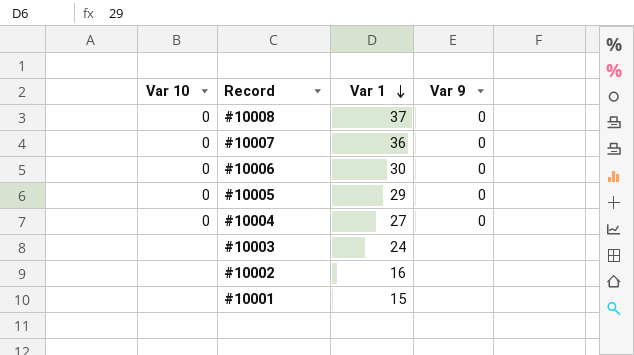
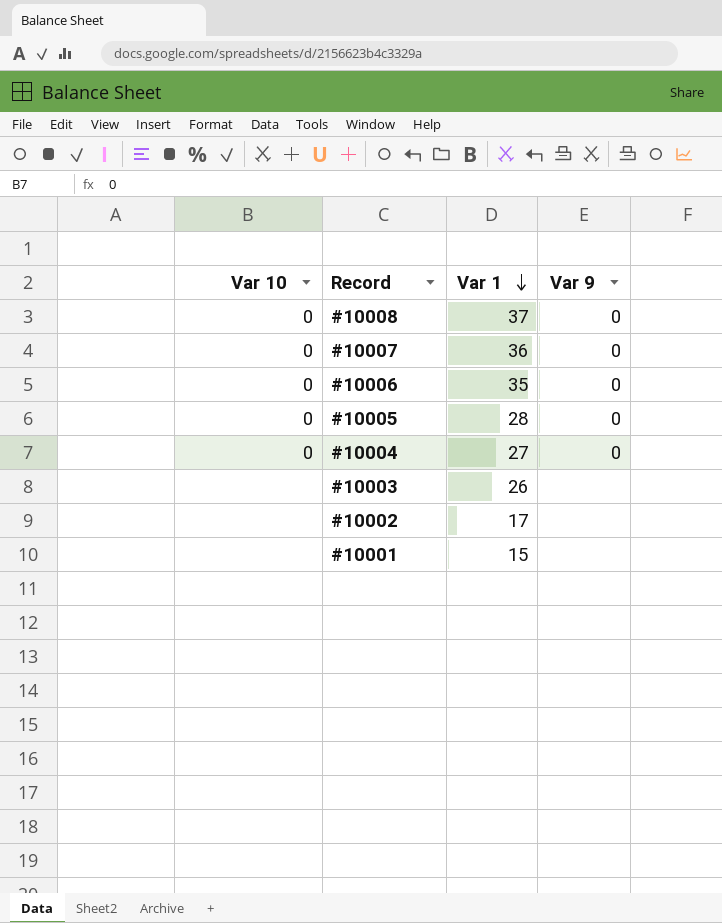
#10006 | Var 1: 30 -> 35
#10005 | Var 1: 29 -> 28
#10003 | Var 1: 24 -> 26
#10002 | Var 1: 16 -> 17

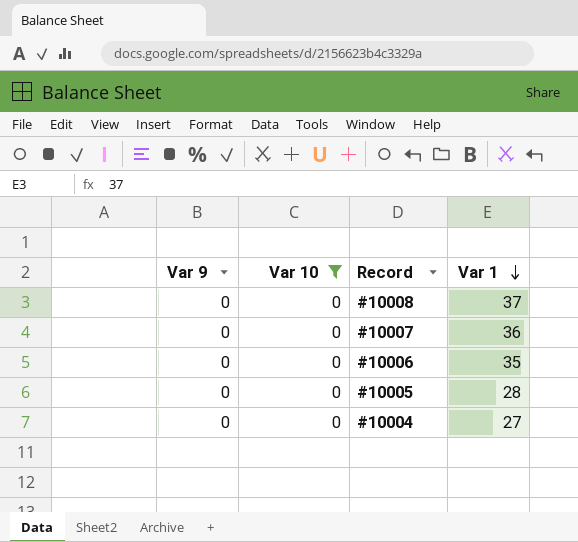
filter: none -> Var 10 = 0
column Var 9 | position: 4 -> 1

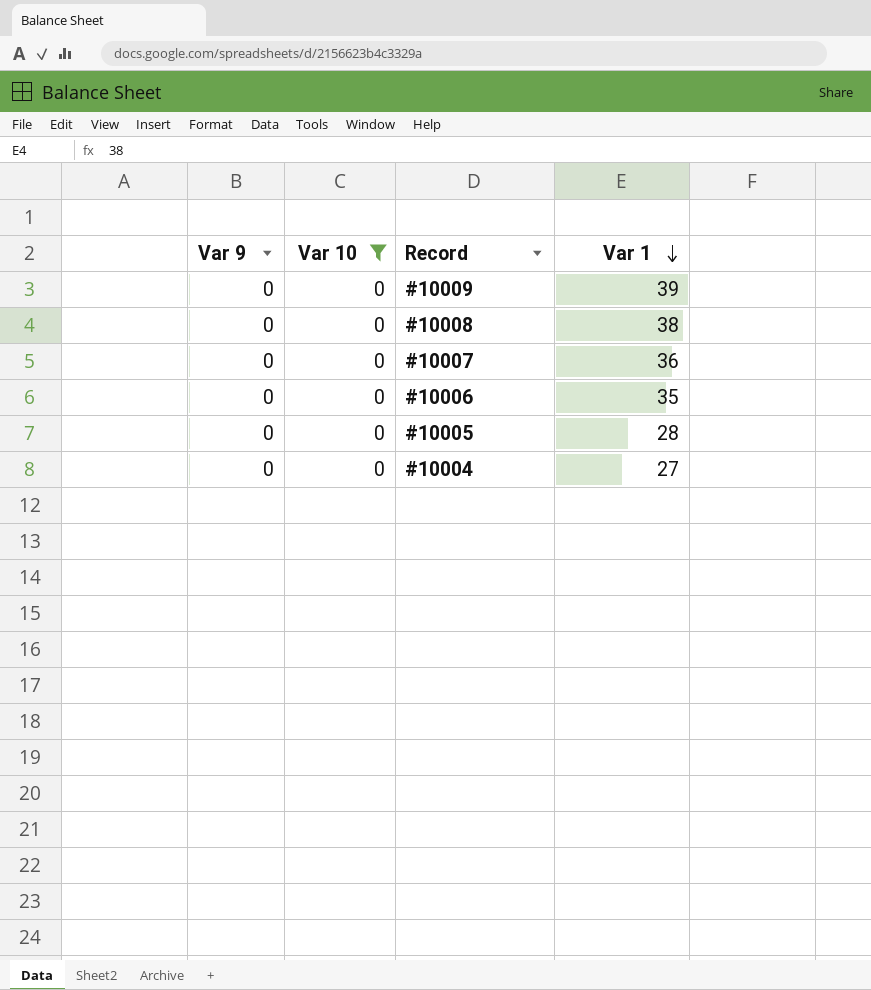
row #10009: none -> 0 | 0 | 39
#10008 | Var 1: 37 -> 38

